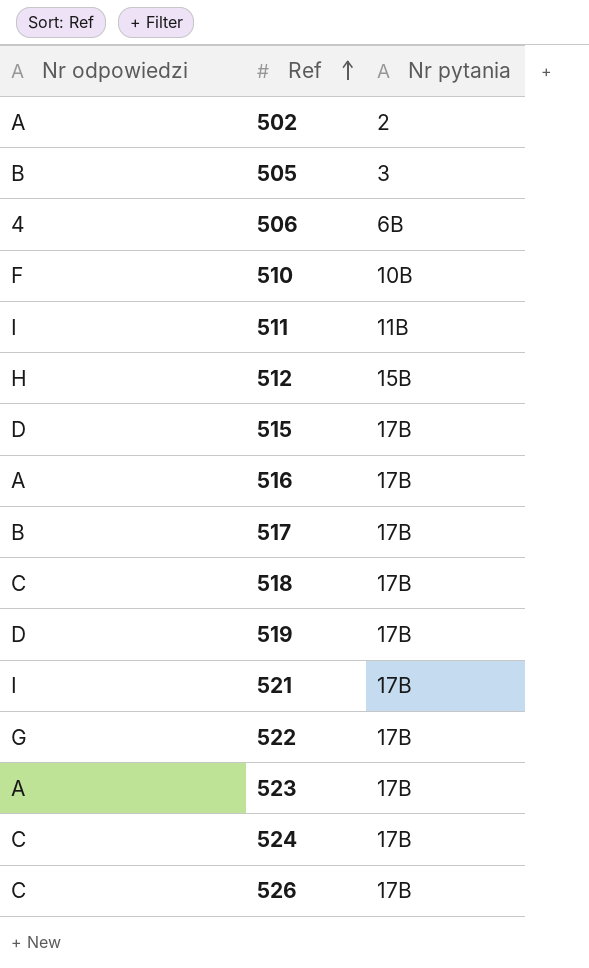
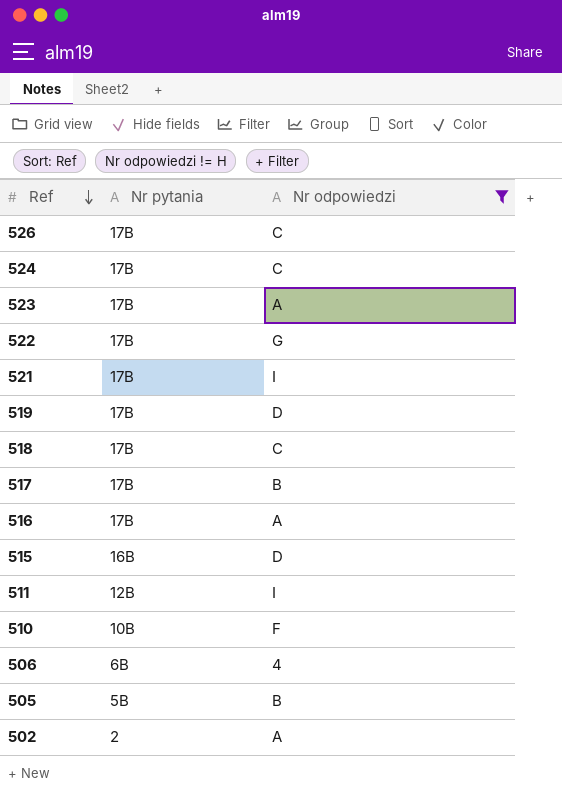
filter: none -> Nr odpowiedzi != H
row order: Ref ascending -> Ref descending
column Nr odpowiedzi | position: 1 -> 3
515 | Nr pytania: 17B -> 16B
511 | Nr pytania: 11B -> 12B
505 | Nr pytania: 3 -> 5B

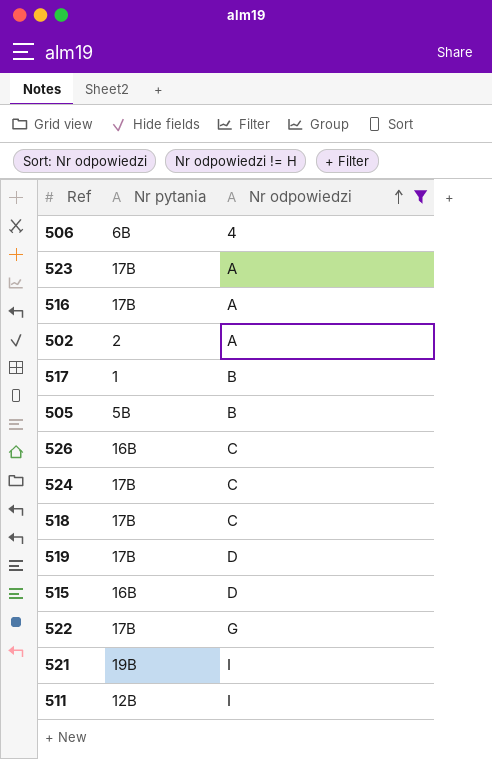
row order: Ref descending -> Nr odpowiedzi ascending
row 510: 10B | F -> none
517 | Nr pytania: 17B -> 1
526 | Nr pytania: 17B -> 16B
521 | Nr pytania: 17B -> 19B

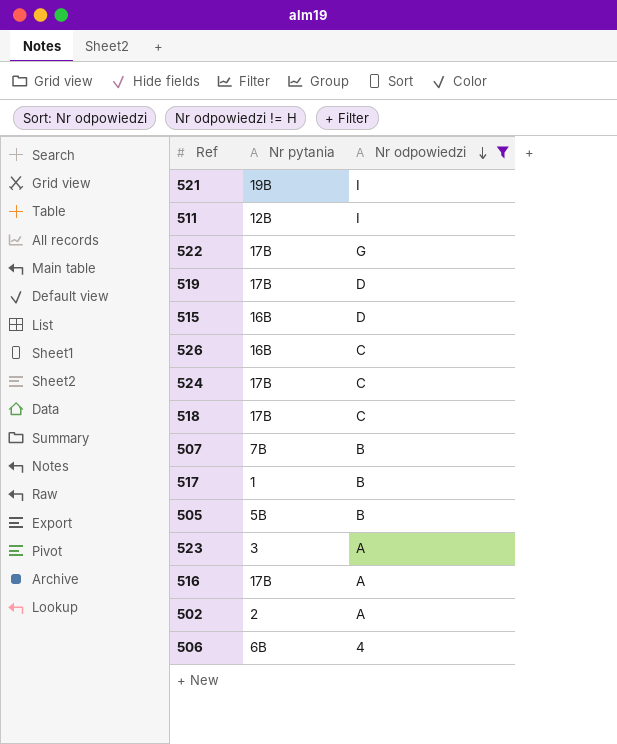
row order: Nr odpowiedzi ascending -> Nr odpowiedzi descending
row 507: none -> 7B | B
523 | Nr pytania: 17B -> 3

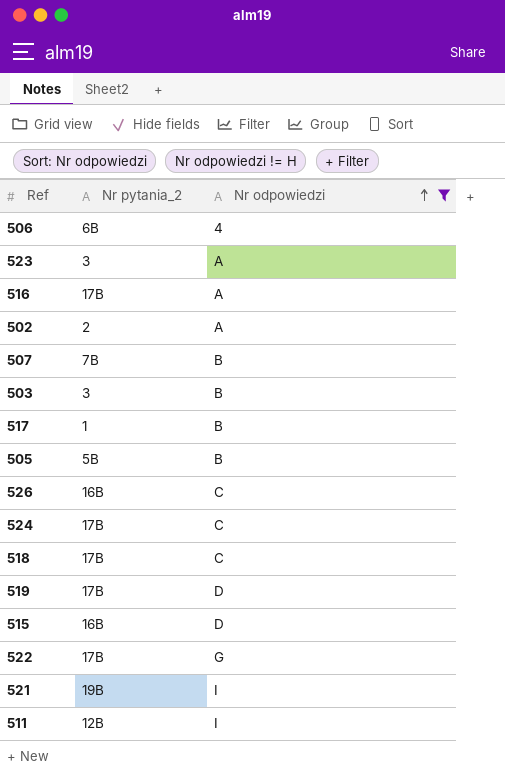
row order: Nr odpowiedzi descending -> Nr odpowiedzi ascending
column name: Nr pytania -> Nr pytania_2
row 503: none -> 3 | B

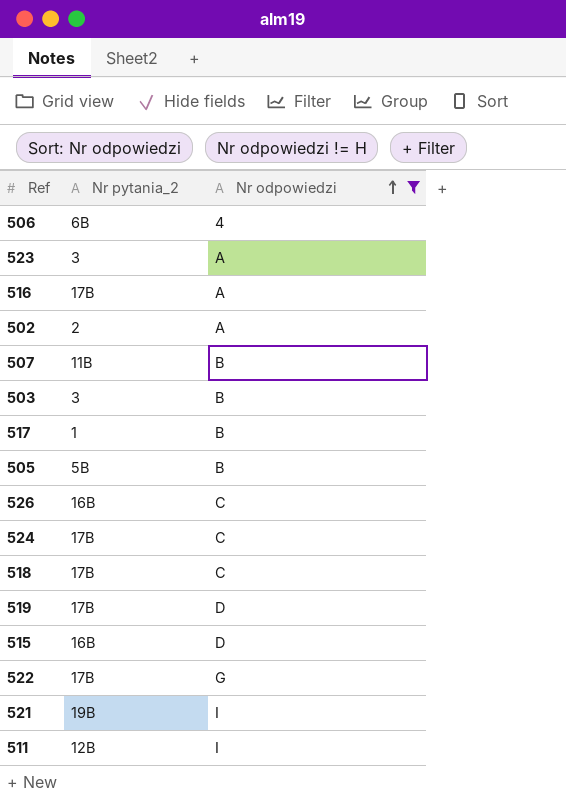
507 | Nr pytania_2: 7B -> 11B

